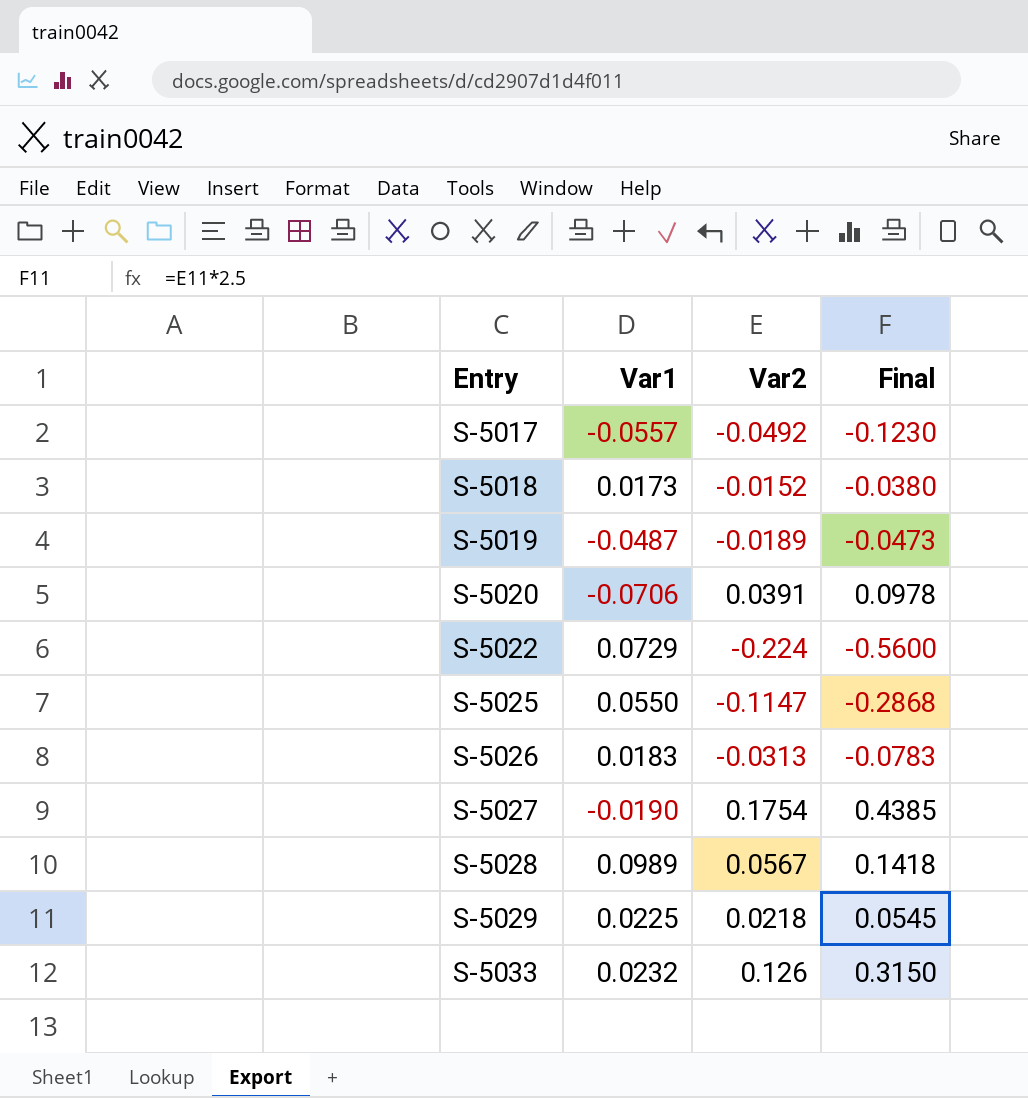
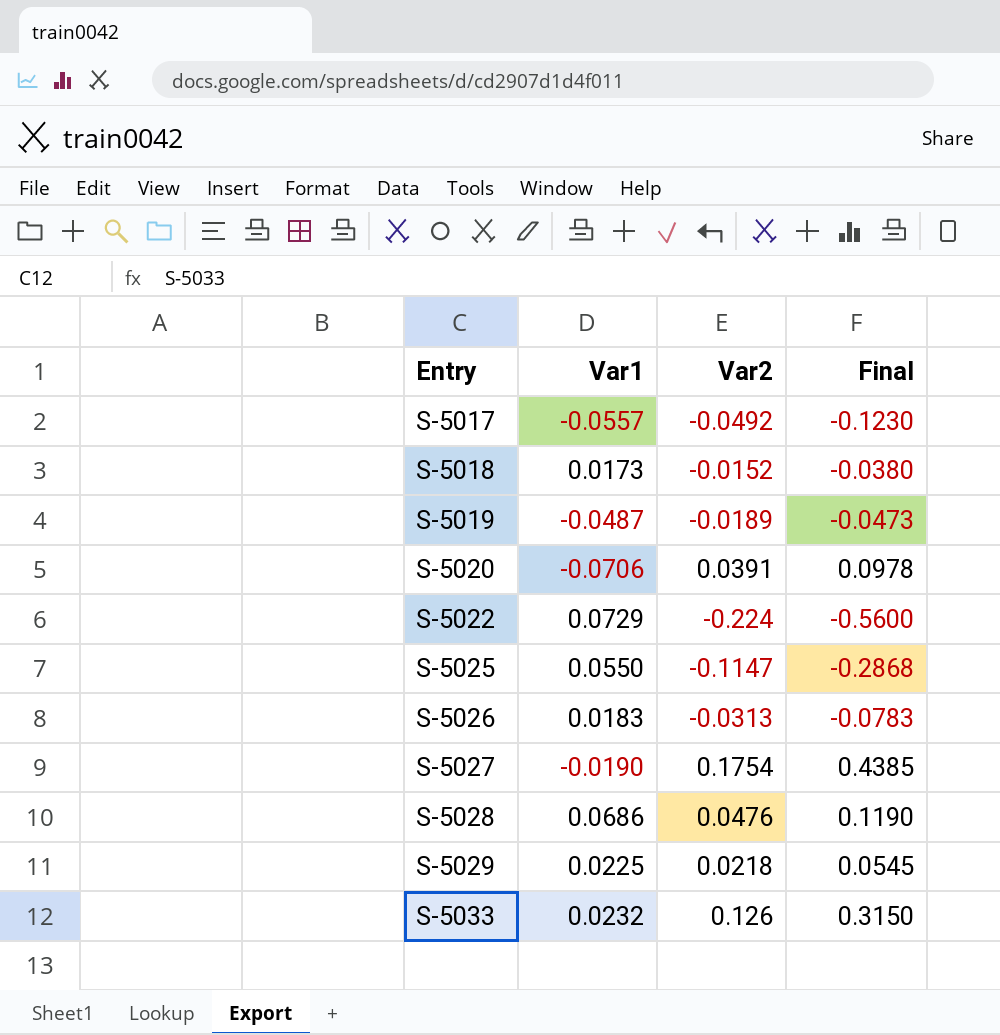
S-5028 | Var1: 0.0989 -> 0.0686
S-5028 | Var2: 0.0567 -> 0.0476
S-5028 | Final: 0.1418 -> 0.1190

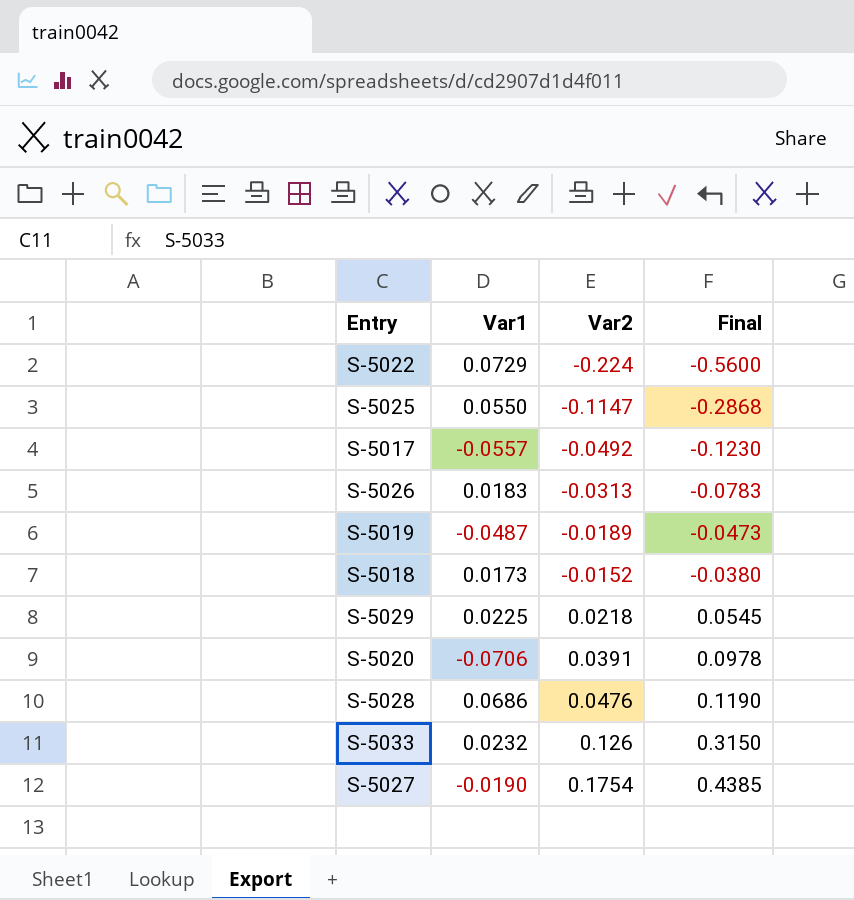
row order: Entry ascending -> Var2 ascending

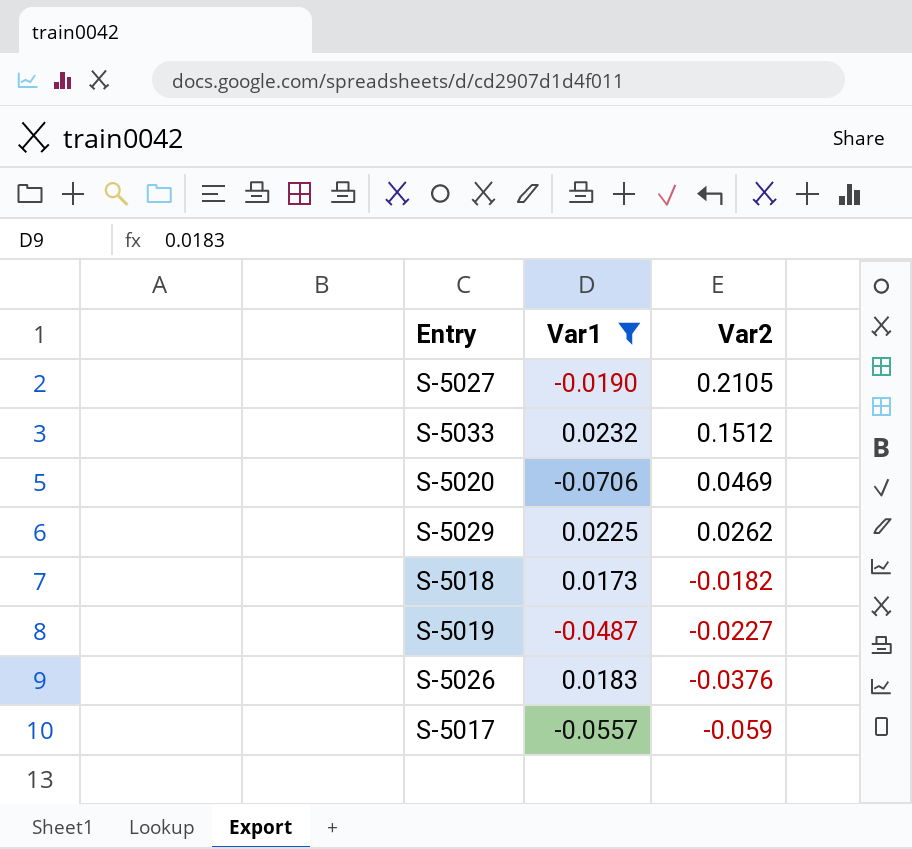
filter: none -> Var1 <= 0.0232
row order: Var2 ascending -> Var2 descending
column Final | formula: [Var2] * 2.5 -> none
S-5027 | Var2: 0.1754 -> 0.2105
S-5033 | Var2: 0.126 -> 0.1512
S-5020 | Var2: 0.0391 -> 0.0469
S-5029 | Var2: 0.0218 -> 0.0262
S-5018 | Var2: -0.0152 -> -0.0182
S-5019 | Var2: -0.0189 -> -0.0227
S-5026 | Var2: -0.0313 -> -0.0376
S-5017 | Var2: -0.0492 -> -0.059

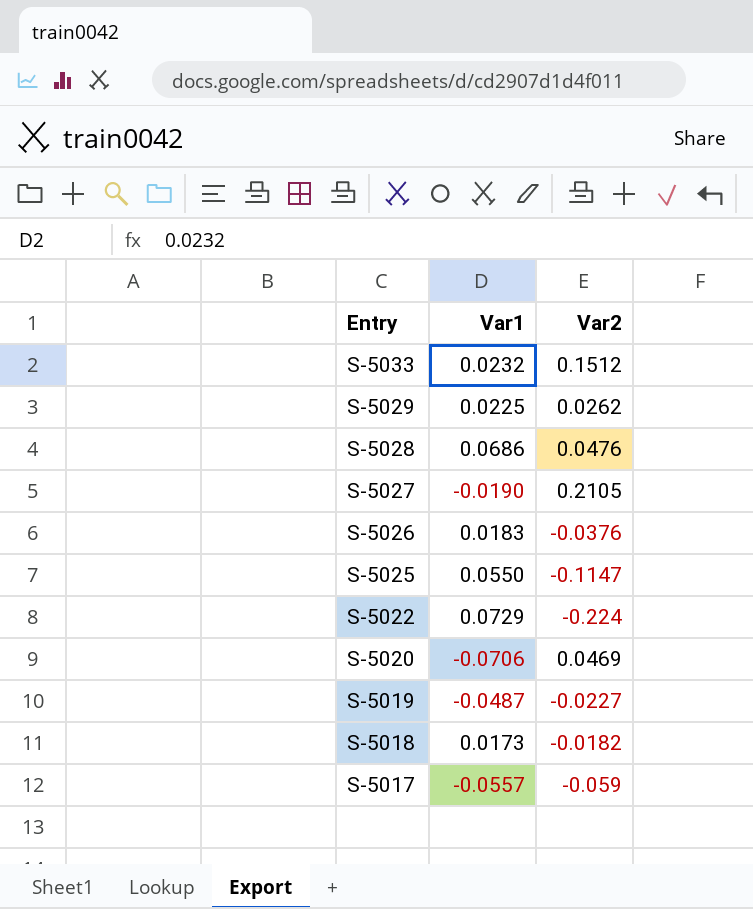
filter: Var1 <= 0.0232 -> none
row order: Var2 descending -> Entry descending

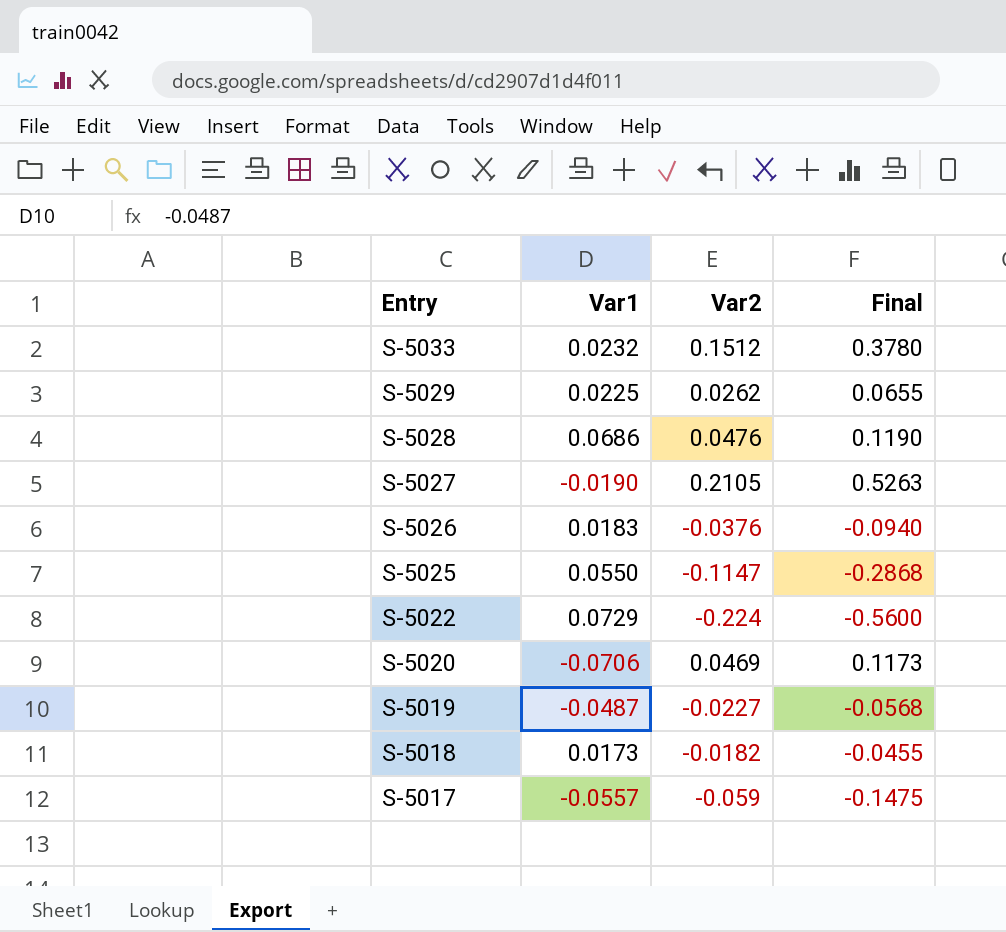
column Final | formula: none -> [Var2] * 2.5

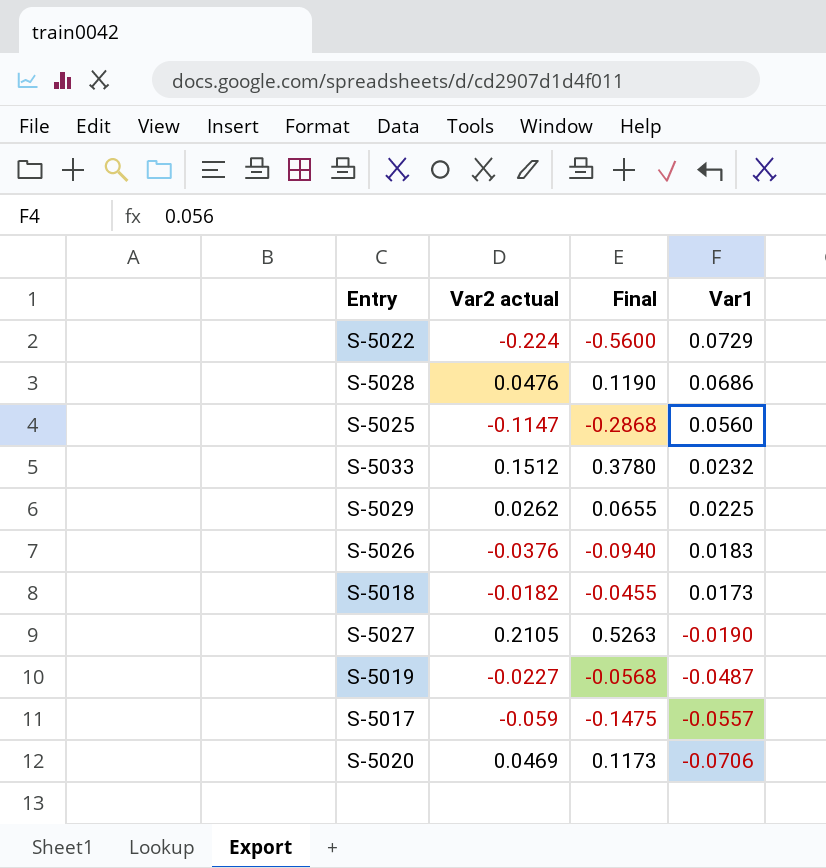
row order: Entry descending -> Var1 descending
column name: Var2 -> Var2 actual
column Var1 | position: 2 -> 4
S-5025 | Var1: 0.0550 -> 0.0560

